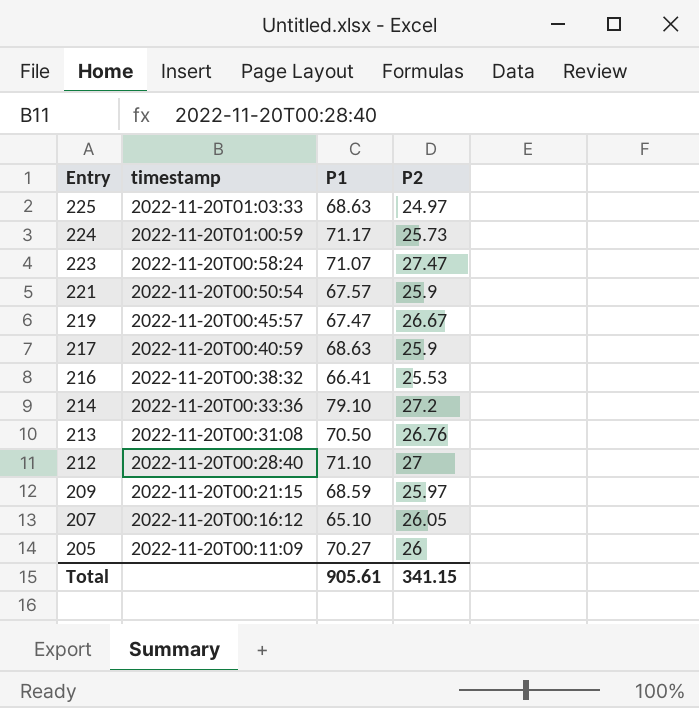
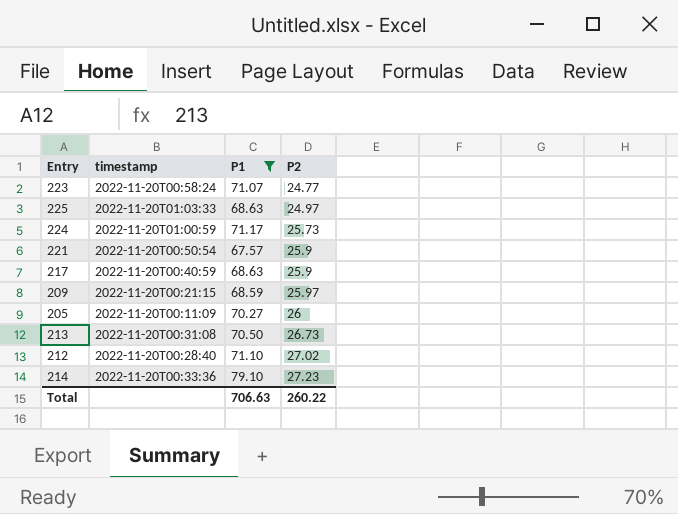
filter: none -> P1 >= 67.57
row order: Entry descending -> P2 ascending
223 | P2: 27.47 -> 24.77
213 | P2: 26.76 -> 26.73
212 | P2: 27 -> 27.02
214 | P2: 27.2 -> 27.23
Total | P1: 905.61 -> 706.63
Total | P2: 341.15 -> 260.22

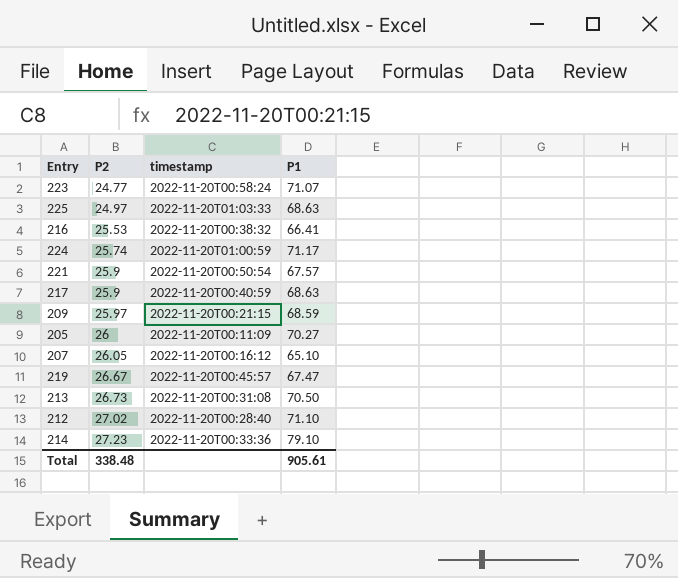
filter: P1 >= 67.57 -> none
column P2 | position: 4 -> 2
224 | P2: 25.73 -> 25.74
Total | P2: 260.22 -> 338.48
Total | P1: 706.63 -> 905.61

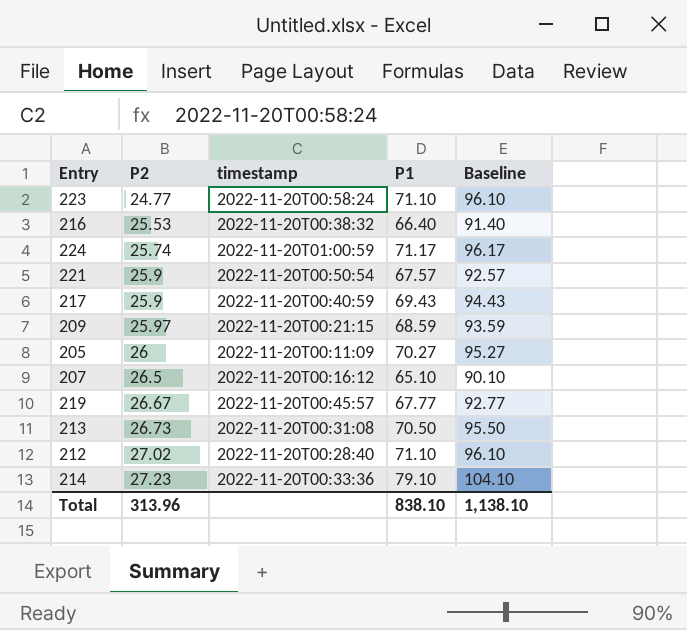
column Baseline | formula: none -> [P1] + 25
row 225: 24.97 | 2022-11-20T01:03:33 | 68.63 -> none
223 | P1: 71.07 -> 71.10
216 | P1: 66.41 -> 66.40
217 | P1: 68.63 -> 69.43
207 | P2: 26.05 -> 26.5
219 | P1: 67.47 -> 67.77
Total | P2: 338.48 -> 313.96
Total | P1: 905.61 -> 838.10

